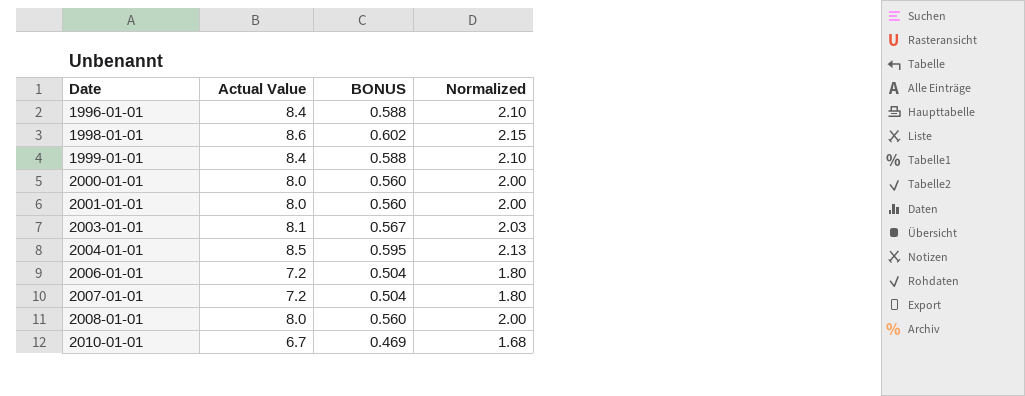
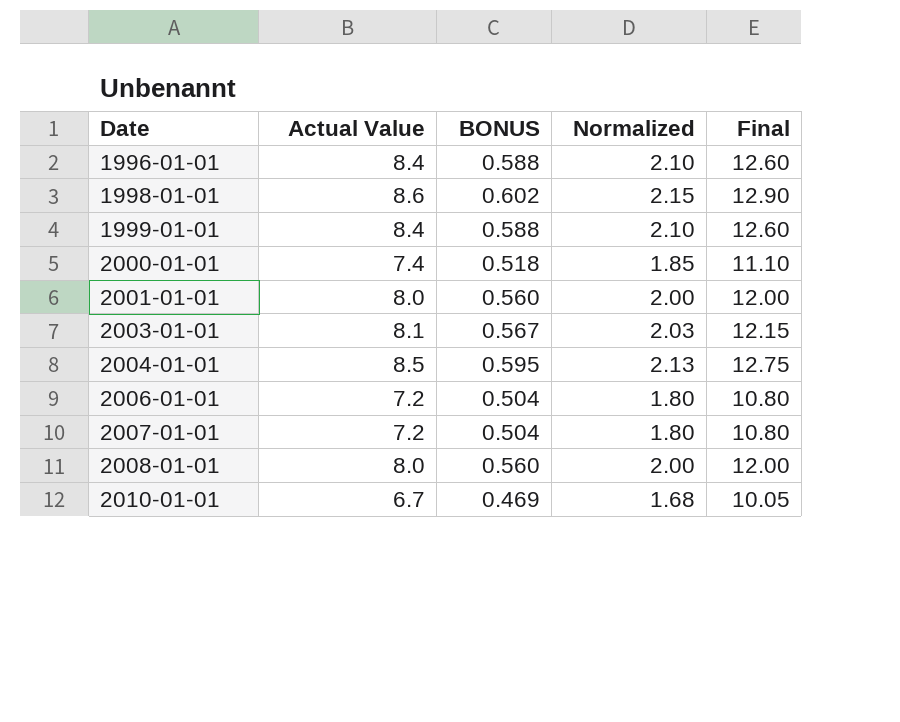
column Final | formula: none -> [Actual Value] * 1.5
2000-01-01 | Actual Value: 8.0 -> 7.4
2000-01-01 | BONUS: 0.560 -> 0.518
2000-01-01 | Normalized: 2.00 -> 1.85

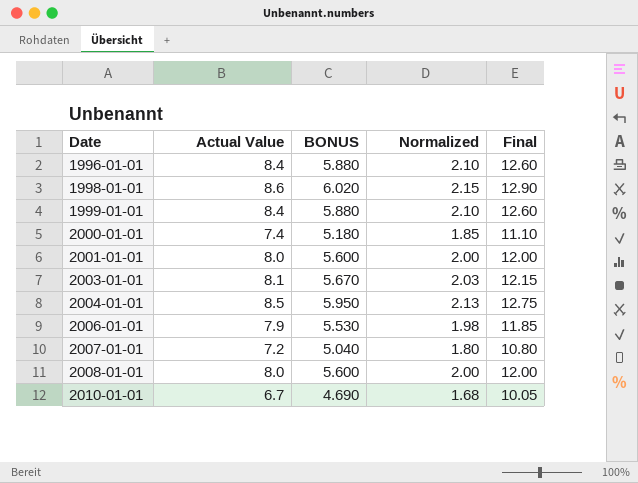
column BONUS | formula: [Actual Value] * 0.07 -> [Actual Value] * 0.7
2006-01-01 | Actual Value: 7.2 -> 7.9
2006-01-01 | Normalized: 1.80 -> 1.98
2006-01-01 | Final: 10.80 -> 11.85

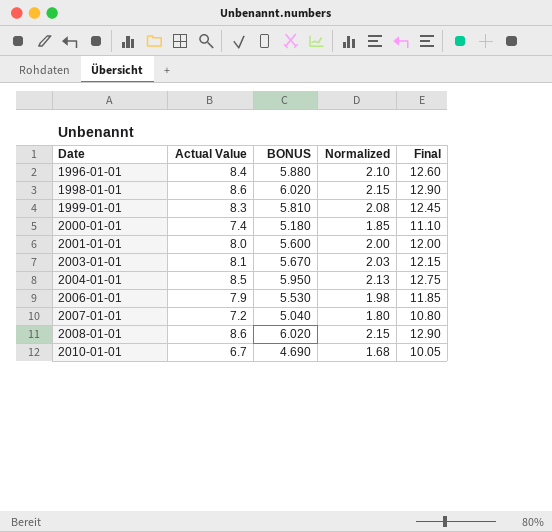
1999-01-01 | Actual Value: 8.4 -> 8.3
1999-01-01 | BONUS: 5.880 -> 5.810
1999-01-01 | Normalized: 2.10 -> 2.08
1999-01-01 | Final: 12.60 -> 12.45
2008-01-01 | Actual Value: 8.0 -> 8.6
2008-01-01 | BONUS: 5.600 -> 6.020
2008-01-01 | Normalized: 2.00 -> 2.15
2008-01-01 | Final: 12.00 -> 12.90

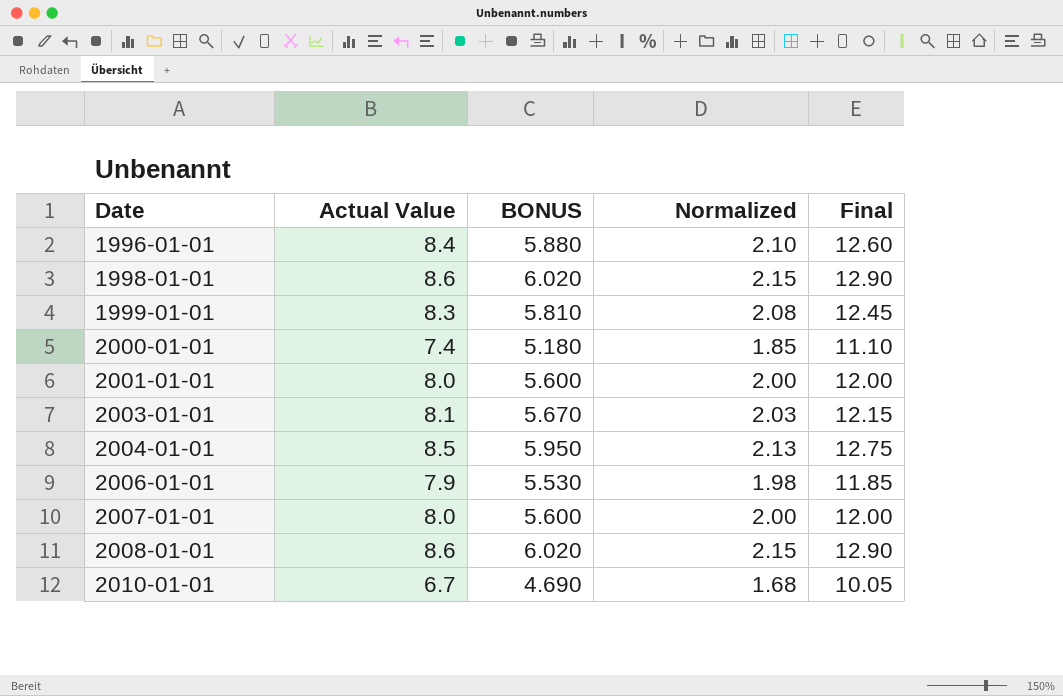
2007-01-01 | Actual Value: 7.2 -> 8.0
2007-01-01 | BONUS: 5.040 -> 5.600
2007-01-01 | Normalized: 1.80 -> 2.00
2007-01-01 | Final: 10.80 -> 12.00

